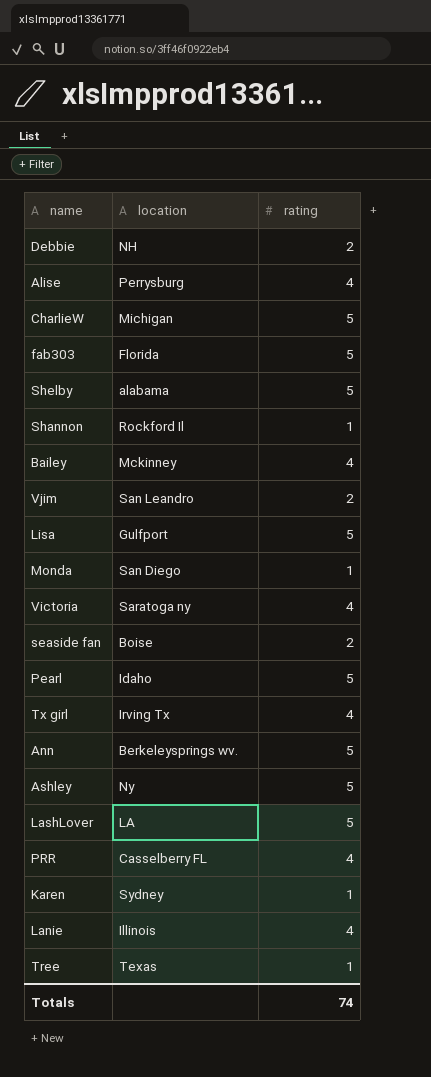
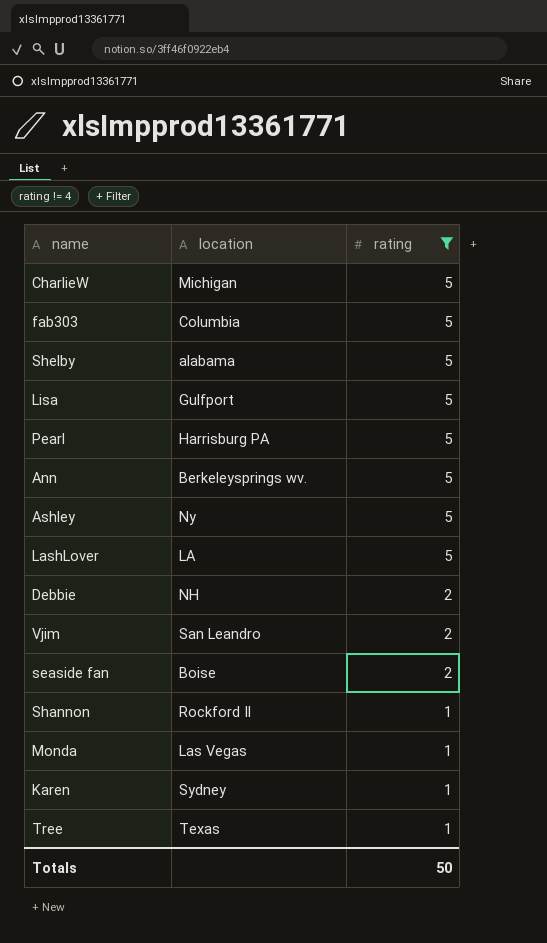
filter: none -> rating != 4
row order: none -> rating descending
fab303 | location: Florida -> Columbia
Pearl | location: Idaho -> Harrisburg PA
Monda | location: San Diego -> Las Vegas
Totals | rating: 74 -> 50

